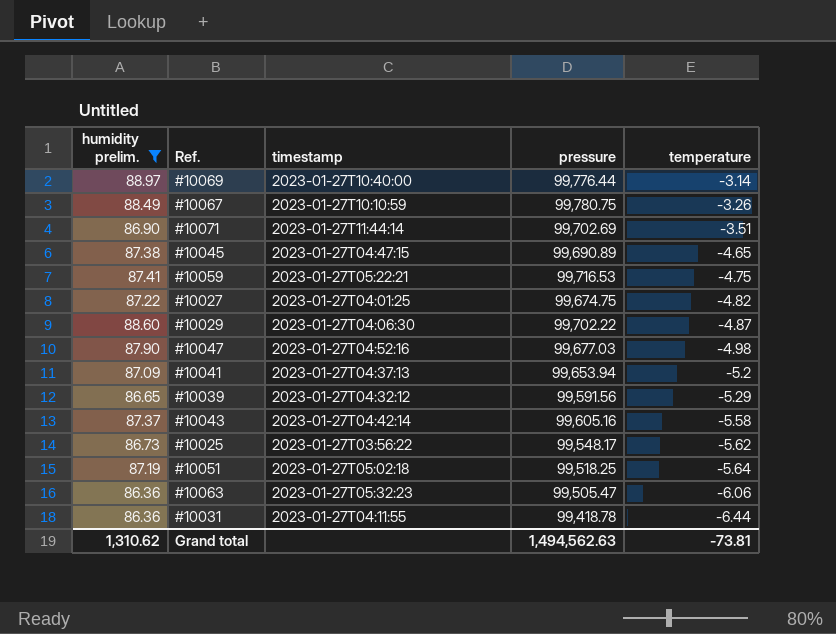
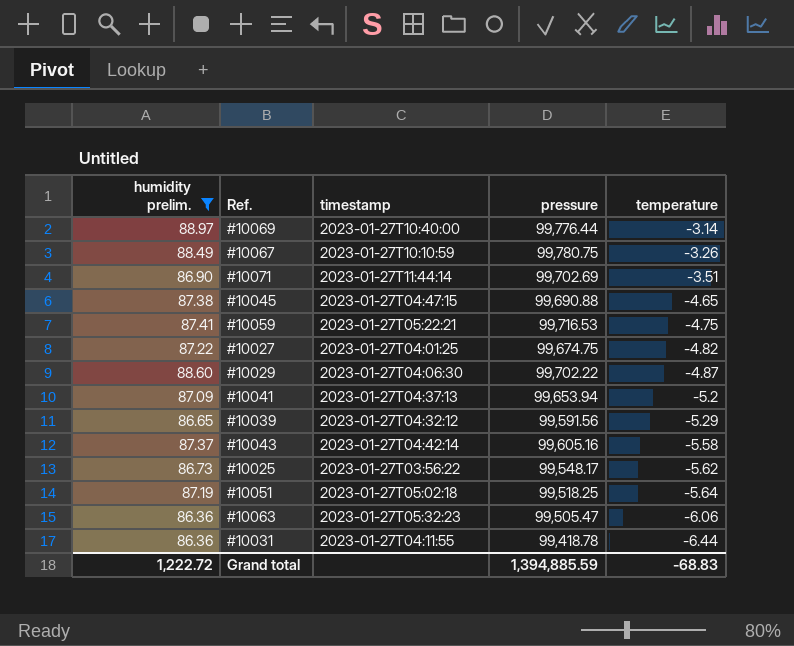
row #10047: 87.90 | 2023-01-27T04:52:16 | 99,677.03 | -4.98 -> none
#10045 | pressure: 99,690.89 -> 99,690.88
Grand total | humidity prelim.: 1,310.62 -> 1,222.72
Grand total | pressure: 1,494,562.63 -> 1,394,885.59
Grand total | temperature: -73.81 -> -68.83

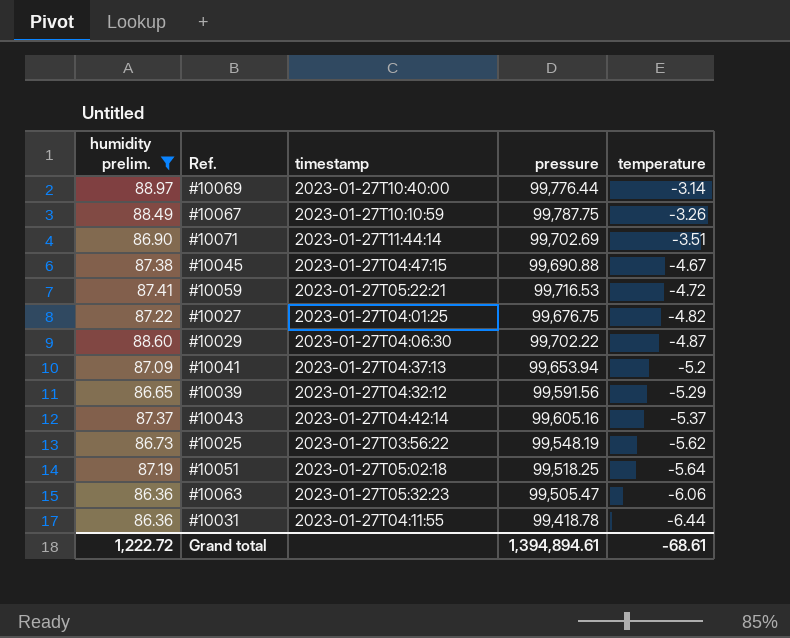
#10067 | pressure: 99,780.75 -> 99,787.75
#10045 | temperature: -4.65 -> -4.67
#10059 | temperature: -4.75 -> -4.72
#10027 | pressure: 99,674.75 -> 99,676.75
#10043 | temperature: -5.58 -> -5.37
#10025 | pressure: 99,548.17 -> 99,548.19
Grand total | pressure: 1,394,885.59 -> 1,394,894.61
Grand total | temperature: -68.83 -> -68.61

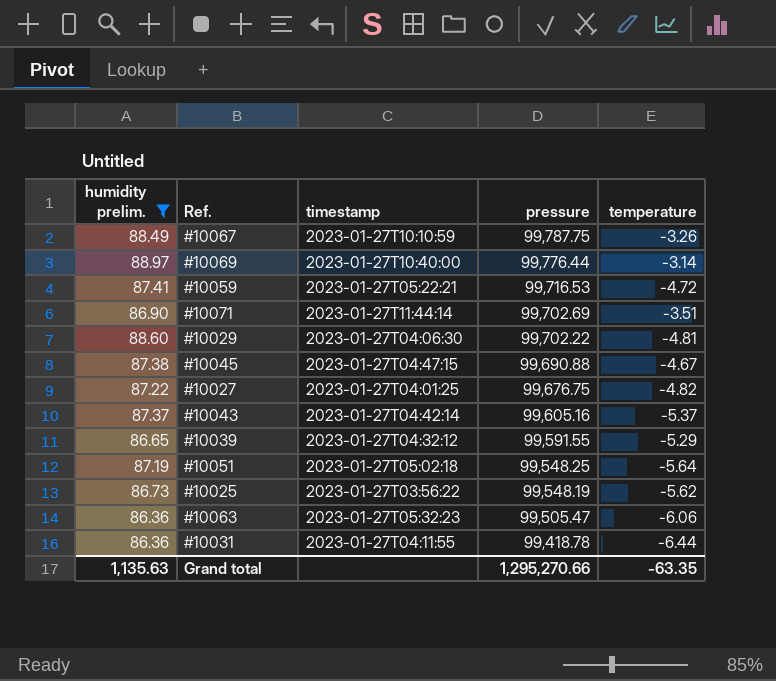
row order: temperature descending -> pressure descending
row #10041: 87.09 | 2023-01-27T04:37:13 | 99,653.94 | -5.2 -> none
#10029 | temperature: -4.87 -> -4.81
#10039 | pressure: 99,591.56 -> 99,591.55
#10051 | pressure: 99,518.25 -> 99,548.25
Grand total | humidity prelim.: 1,222.72 -> 1,135.63
Grand total | pressure: 1,394,894.61 -> 1,295,270.66
Grand total | temperature: -68.61 -> -63.35

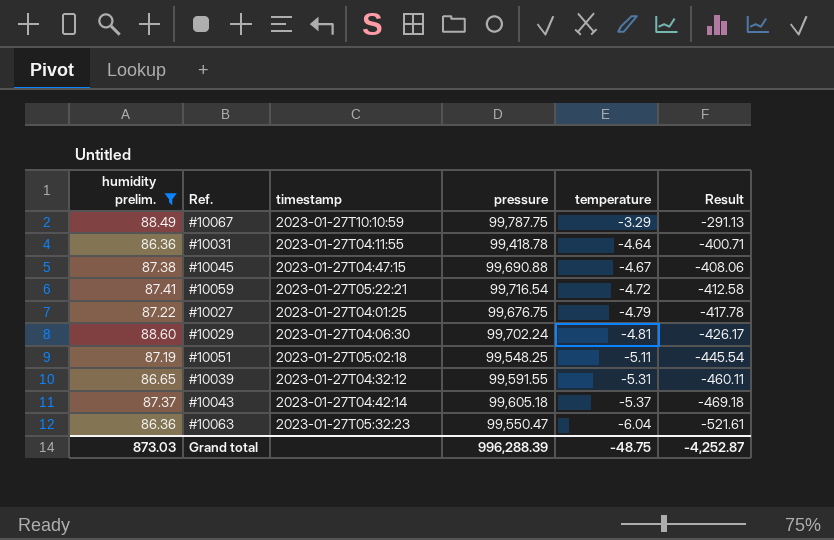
row order: pressure descending -> temperature descending
column Result | formula: none -> [humidity prelim.] * [temperature]
row #10069: 88.97 | 2023-01-27T10:40:00 | 99,776.44 | -3.14 -> none
row #10071: 86.90 | 2023-01-27T11:44:14 | 99,702.69 | -3.51 -> none
row #10025: 86.73 | 2023-01-27T03:56:22 | 99,548.19 | -5.62 -> none
#10067 | temperature: -3.26 -> -3.29
#10031 | temperature: -6.44 -> -4.64
#10059 | pressure: 99,716.53 -> 99,716.54
#10027 | temperature: -4.82 -> -4.79
#10029 | pressure: 99,702.22 -> 99,702.24
#10051 | temperature: -5.64 -> -5.11
#10039 | temperature: -5.29 -> -5.31
#10043 | pressure: 99,605.16 -> 99,605.18
#10063 | pressure: 99,505.47 -> 99,550.47
#10063 | temperature: -6.06 -> -6.04
Grand total | humidity prelim.: 1,135.63 -> 873.03
Grand total | pressure: 1,295,270.66 -> 996,288.39
Grand total | temperature: -63.35 -> -48.75

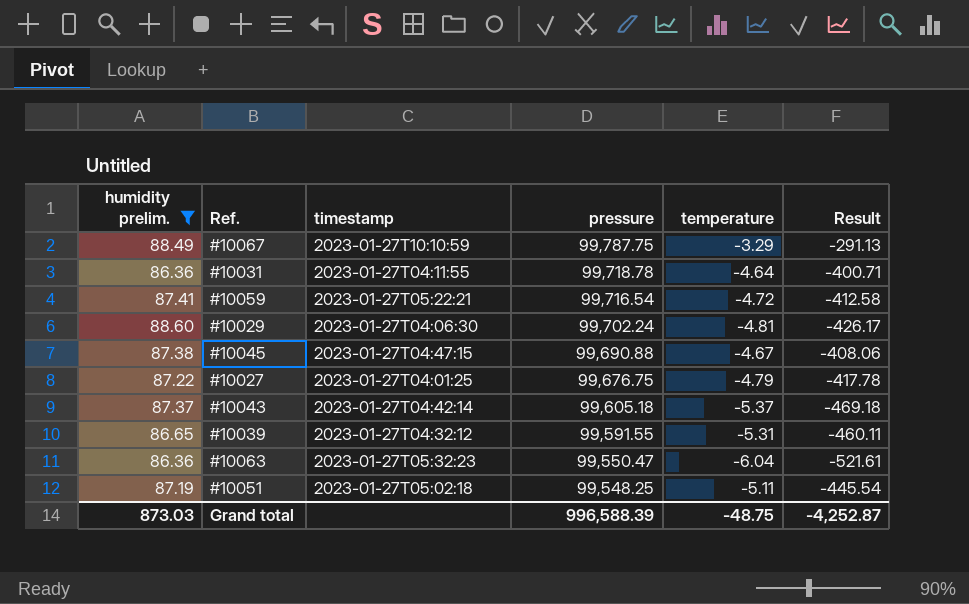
row order: temperature descending -> pressure descending
#10031 | pressure: 99,418.78 -> 99,718.78
Grand total | pressure: 996,288.39 -> 996,588.39

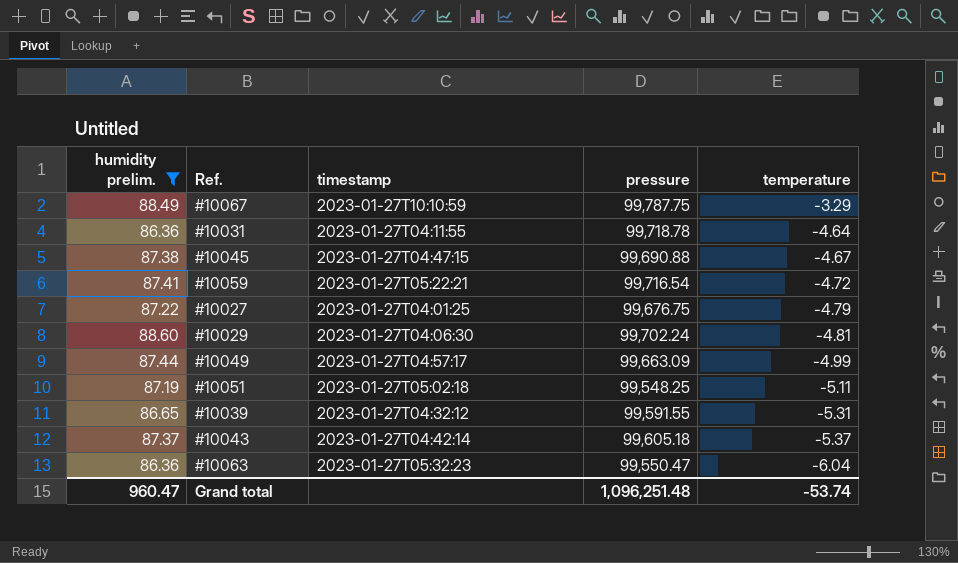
row order: pressure descending -> temperature descending
column Result | formula: [humidity prelim.] * [temperature] -> none
row #10049: none -> 87.44 | 2023-01-27T04:57:17 | 99,663.09 | -4.99
Grand total | humidity prelim.: 873.03 -> 960.47
Grand total | pressure: 996,588.39 -> 1,096,251.48
Grand total | temperature: -48.75 -> -53.74

